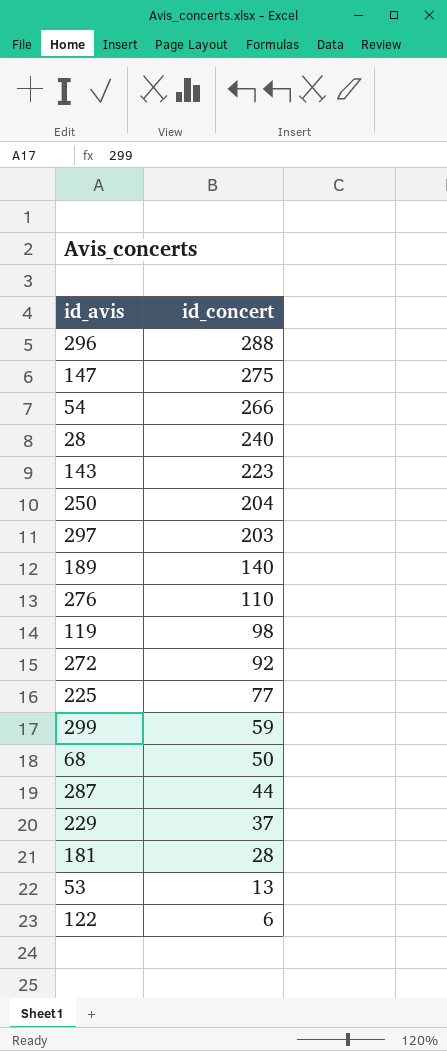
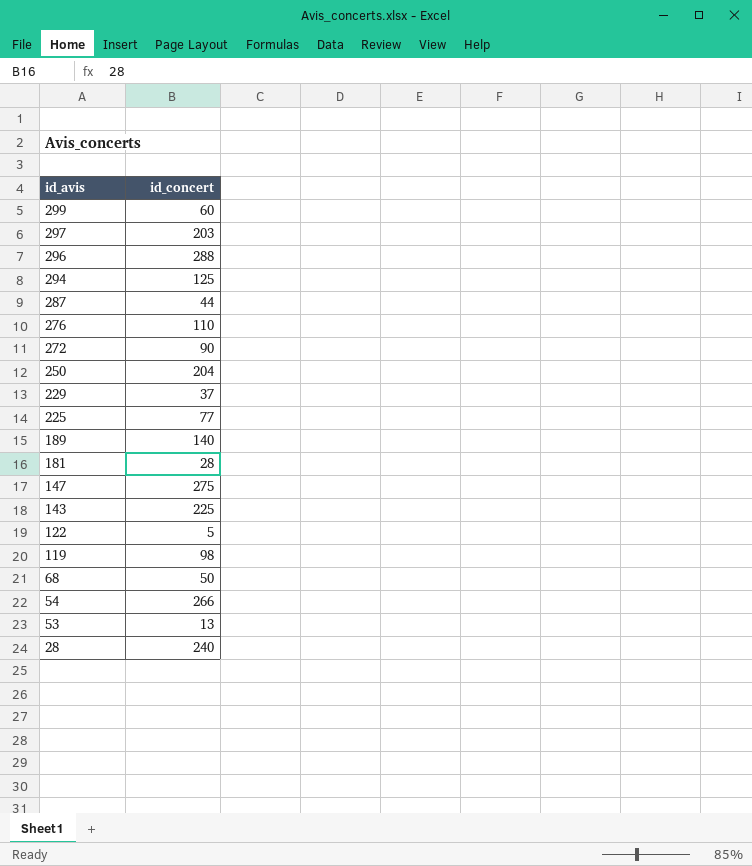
row order: id_concert descending -> id_avis descending
299 | id_concert: 59 -> 60
row 294: none -> 125
272 | id_concert: 92 -> 90
143 | id_concert: 223 -> 225
122 | id_concert: 6 -> 5

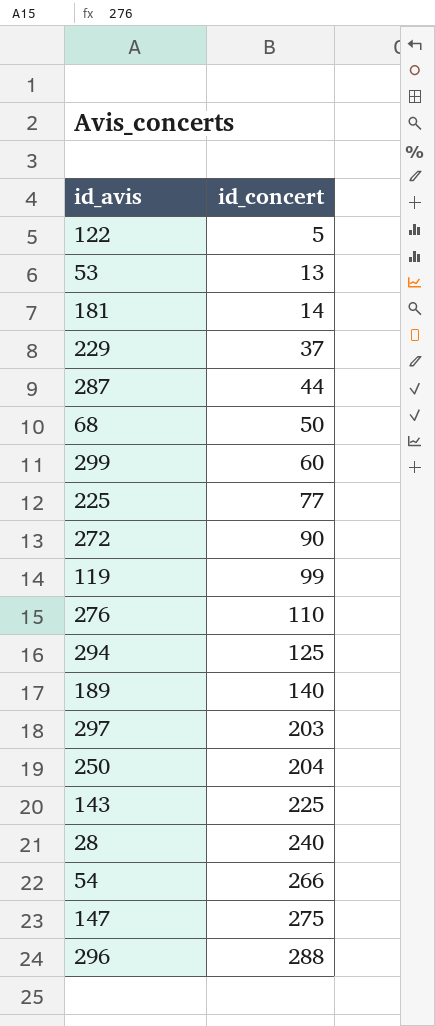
row order: id_avis descending -> id_concert ascending
181 | id_concert: 28 -> 14
119 | id_concert: 98 -> 99

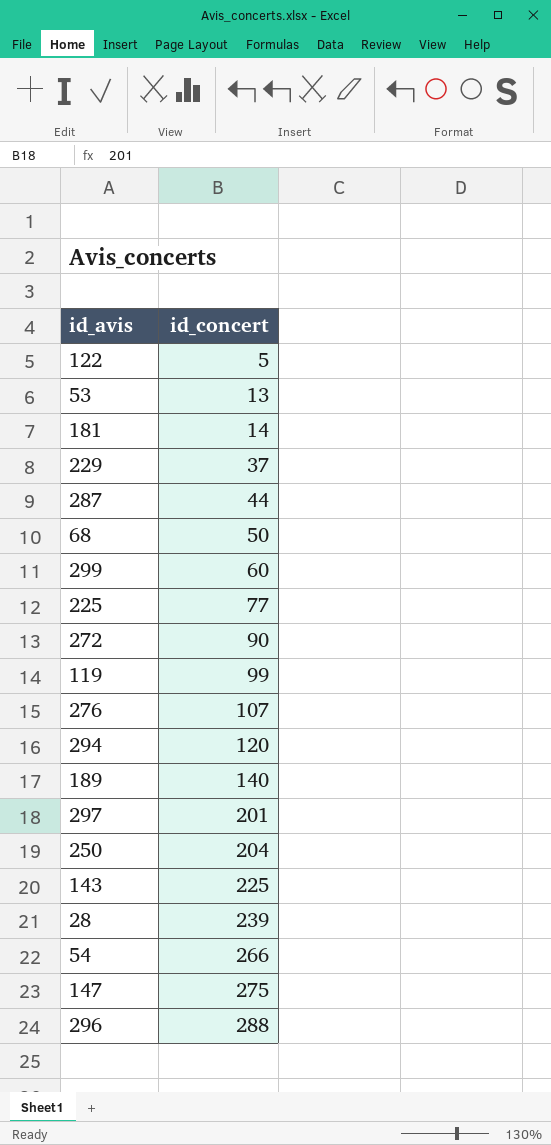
276 | id_concert: 110 -> 107
294 | id_concert: 125 -> 120
297 | id_concert: 203 -> 201
28 | id_concert: 240 -> 239

